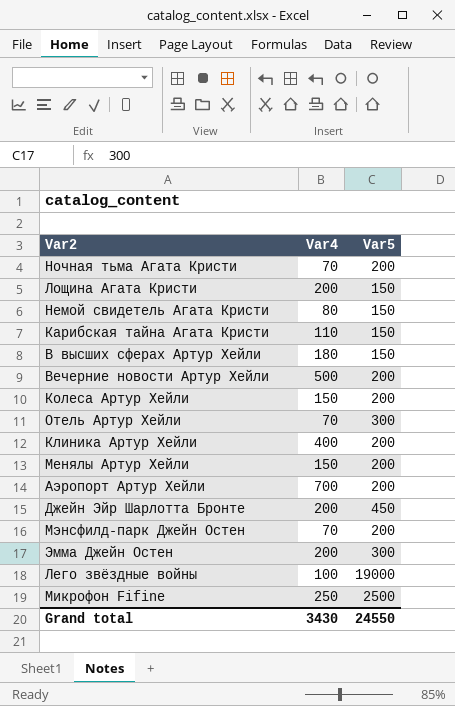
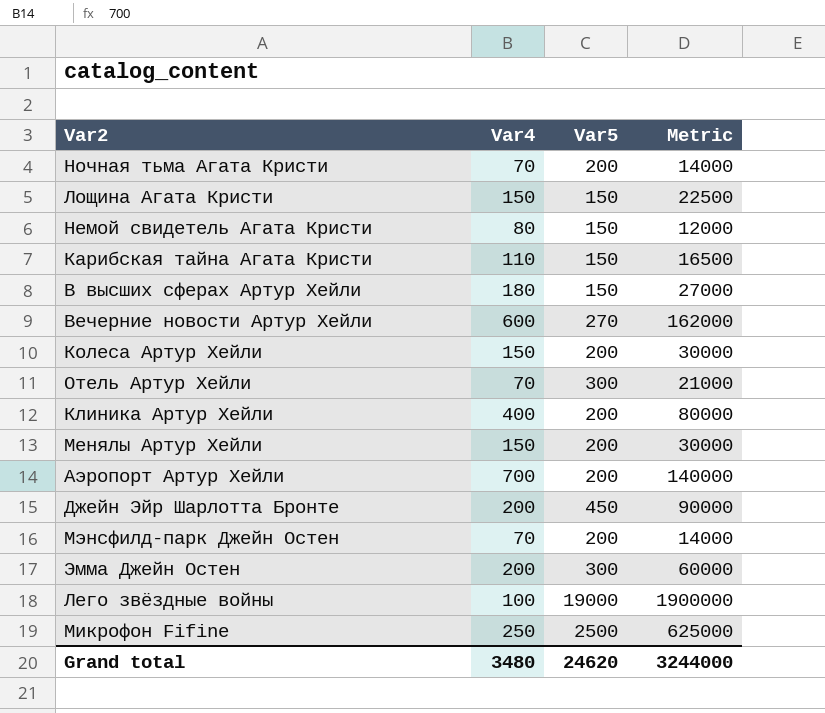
column Metric | formula: none -> [Var4] * [Var5]
Лощина Агата Кристи | Var4: 200 -> 150
Вечерние новости Артур Хейли | Var4: 500 -> 600
Вечерние новости Артур Хейли | Var5: 200 -> 270
Grand total | Var4: 3430 -> 3480
Grand total | Var5: 24550 -> 24620

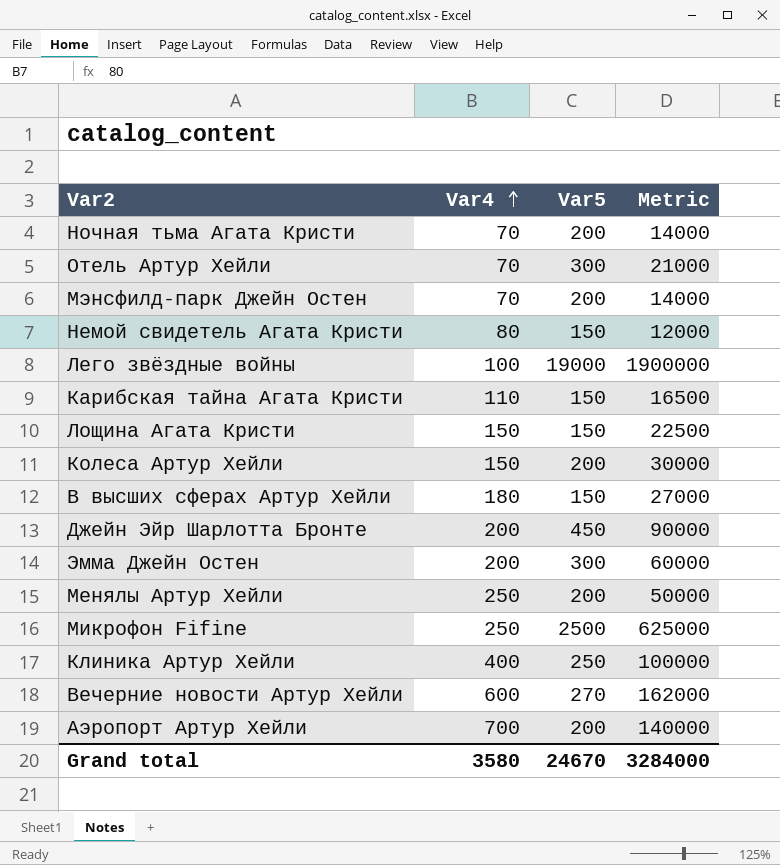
row order: none -> Var4 ascending
Менялы Артур Хейли | Var4: 150 -> 250
Менялы Артур Хейли | Metric: 30000 -> 50000
Клиника Артур Хейли | Var5: 200 -> 250
Клиника Артур Хейли | Metric: 80000 -> 100000
Grand total | Var4: 3480 -> 3580
Grand total | Var5: 24620 -> 24670
Grand total | Metric: 3244000 -> 3284000

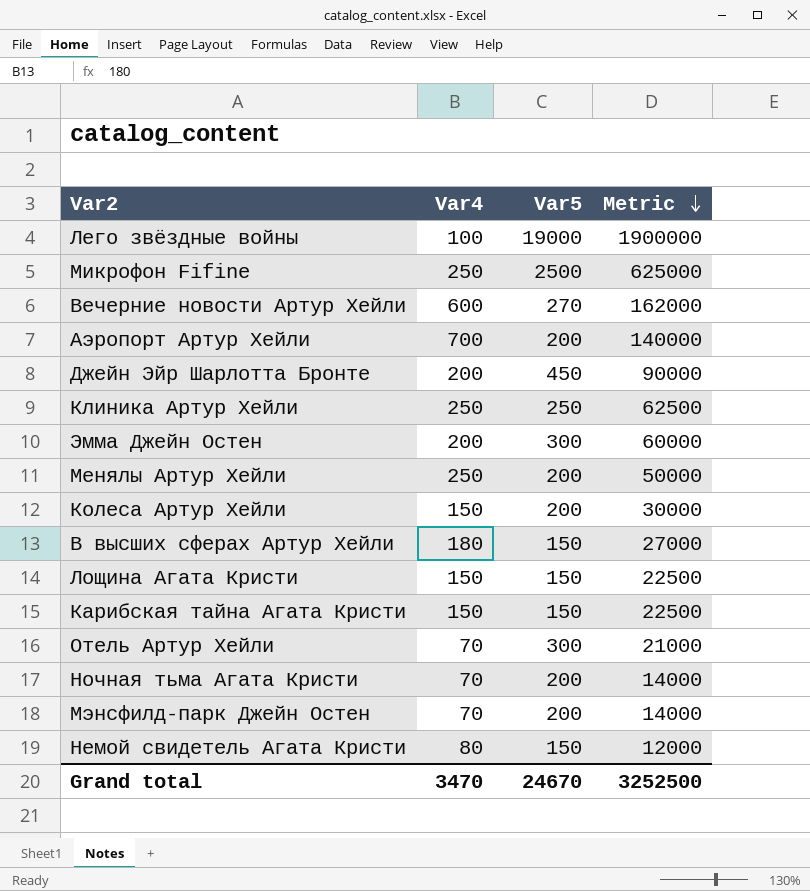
row order: Var4 ascending -> Metric descending
Клиника Артур Хейли | Var4: 400 -> 250
Клиника Артур Хейли | Metric: 100000 -> 62500
Карибская тайна Агата Кристи | Var4: 110 -> 150
Карибская тайна Агата Кристи | Metric: 16500 -> 22500
Grand total | Var4: 3580 -> 3470
Grand total | Metric: 3284000 -> 3252500

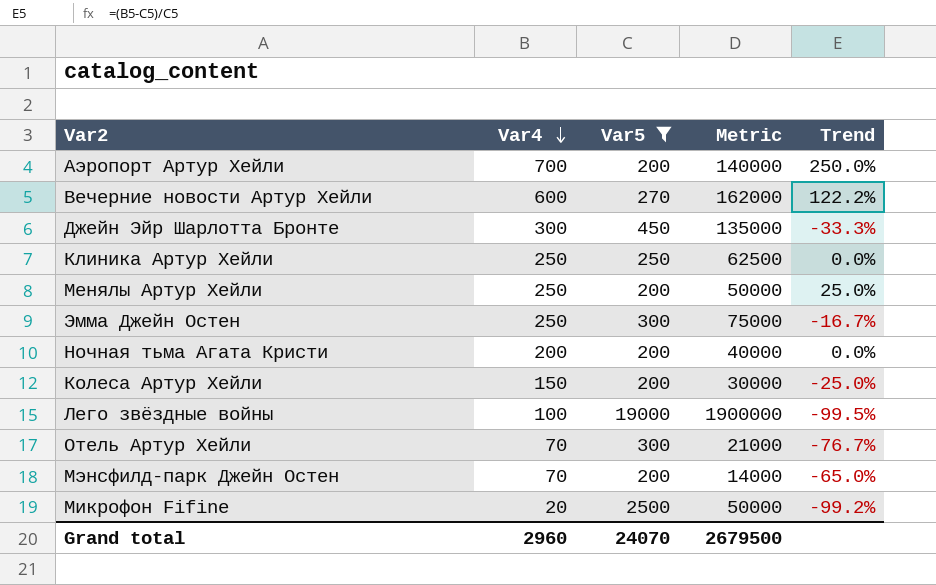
filter: none -> Var5 != 150
row order: Metric descending -> Var4 descending
column Trend | formula: none -> ([Var4] - [Var5]) / [Var5]
Джейн Эйр Шарлотта Бронте | Var4: 200 -> 300
Джейн Эйр Шарлотта Бронте | Metric: 90000 -> 135000
Эмма Джейн Остен | Var4: 200 -> 250
Эмма Джейн Остен | Metric: 60000 -> 75000
Ночная тьма Агата Кристи | Var4: 70 -> 200
Ночная тьма Агата Кристи | Metric: 14000 -> 40000
Микрофон Fifine | Var4: 250 -> 20
Микрофон Fifine | Metric: 625000 -> 50000
Grand total | Var4: 3470 -> 2960
Grand total | Var5: 24670 -> 24070
Grand total | Metric: 3252500 -> 2679500

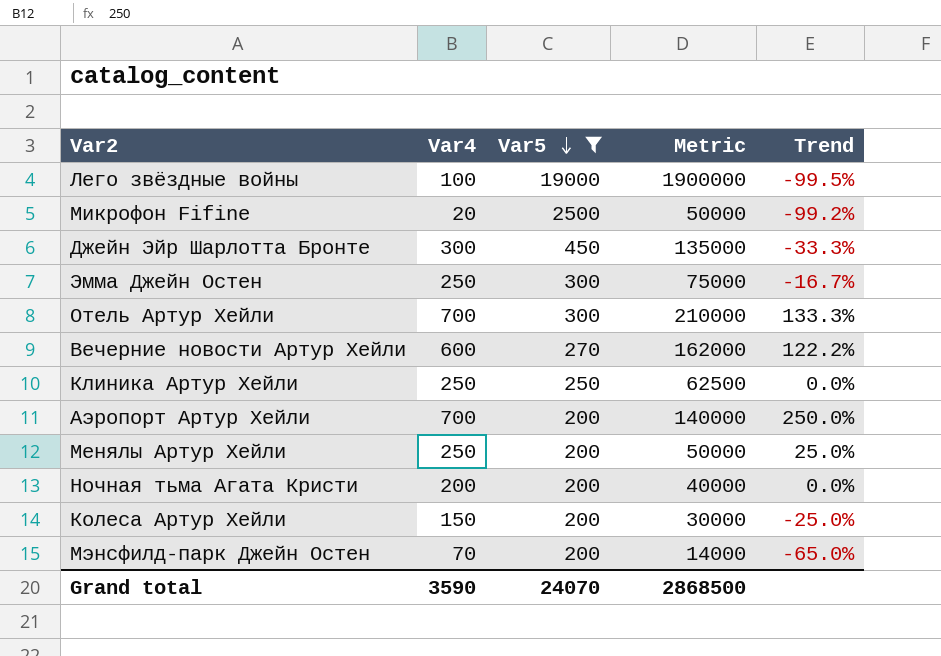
row order: Var4 descending -> Var5 descending
Отель Артур Хейли | Var4: 70 -> 700
Отель Артур Хейли | Metric: 21000 -> 210000
Отель Артур Хейли | Trend: -76.7% -> 133.3%
Grand total | Var4: 2960 -> 3590
Grand total | Metric: 2679500 -> 2868500

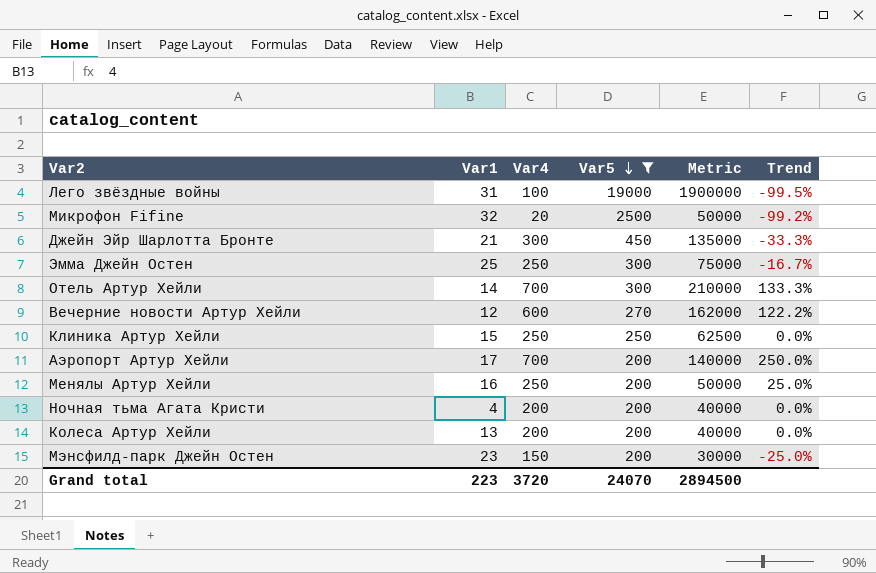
column Var1 | position: none -> 2
Колеса Артур Хейли | Var4: 150 -> 200
Колеса Артур Хейли | Metric: 30000 -> 40000
Колеса Артур Хейли | Trend: -25.0% -> 0.0%
Мэнсфилд-парк Джейн Остен | Var4: 70 -> 150
Мэнсфилд-парк Джейн Остен | Metric: 14000 -> 30000
Мэнсфилд-парк Джейн Остен | Trend: -65.0% -> -25.0%
Grand total | Var4: 3590 -> 3720
Grand total | Metric: 2868500 -> 2894500

